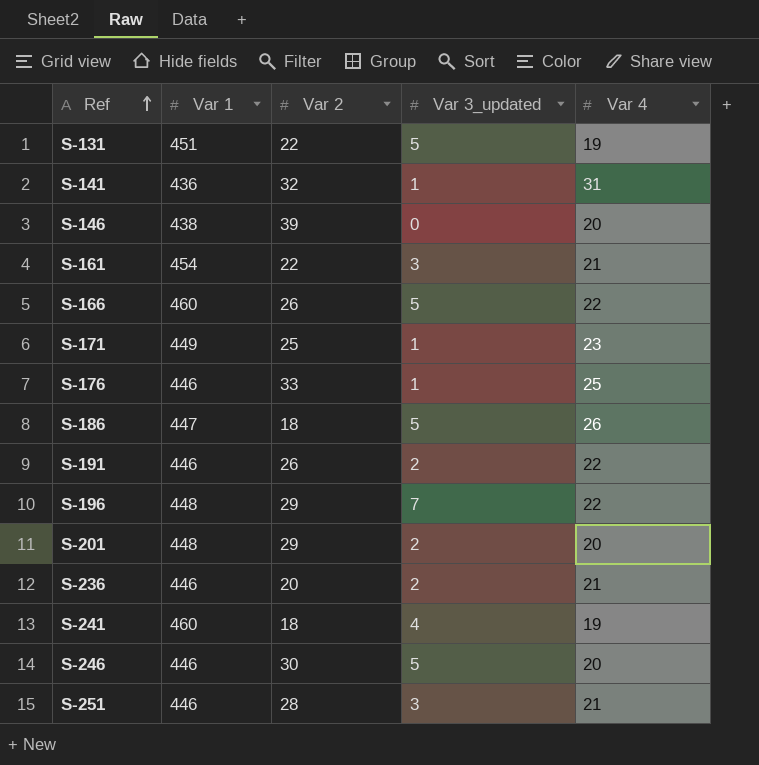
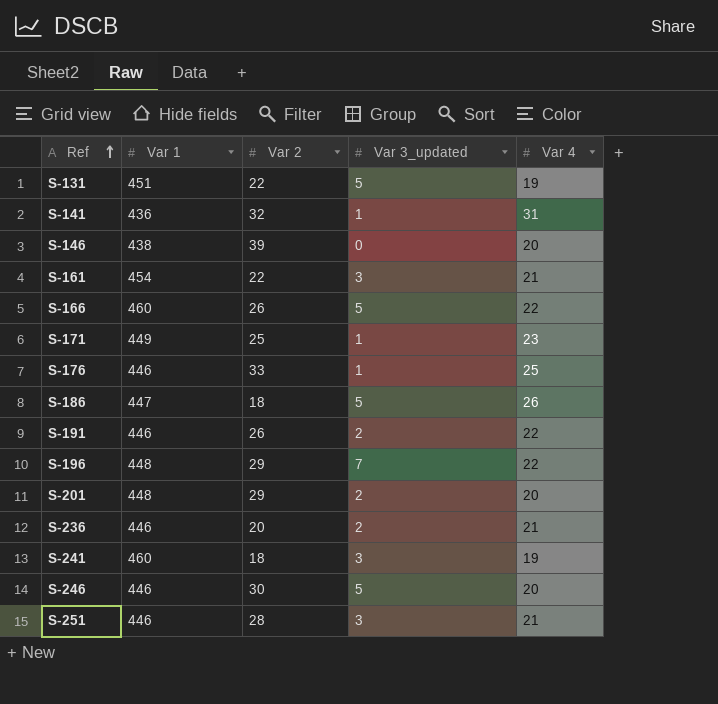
S-241 | Var 3_updated: 4 -> 3

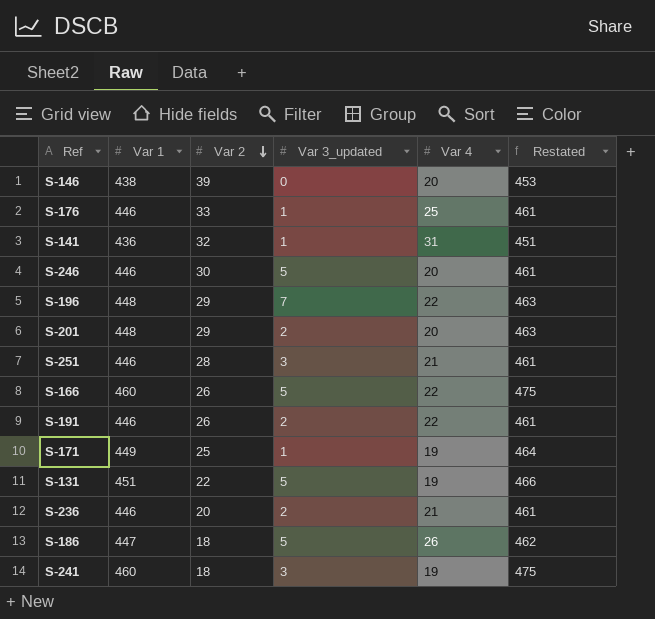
row order: Ref ascending -> Var 2 descending
column Restated | formula: none -> [Var 1] + 15
row S-161: 454 | 22 | 3 | 21 -> none
S-171 | Var 4: 23 -> 19

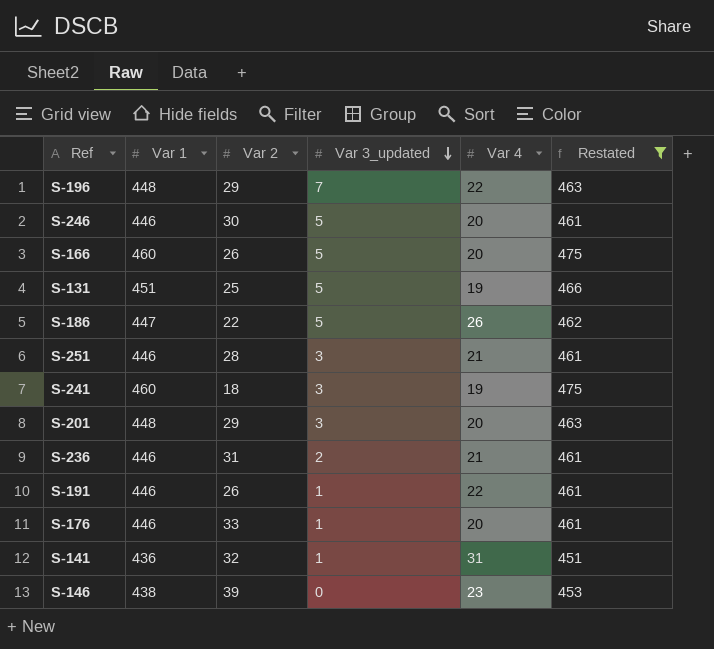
filter: none -> Restated != 464
row order: Var 2 descending -> Var 3_updated descending
S-166 | Var 4: 22 -> 20
S-131 | Var 2: 22 -> 25
S-186 | Var 2: 18 -> 22
S-201 | Var 3_updated: 2 -> 3
S-236 | Var 2: 20 -> 31
S-191 | Var 3_updated: 2 -> 1
S-176 | Var 4: 25 -> 20
S-146 | Var 4: 20 -> 23

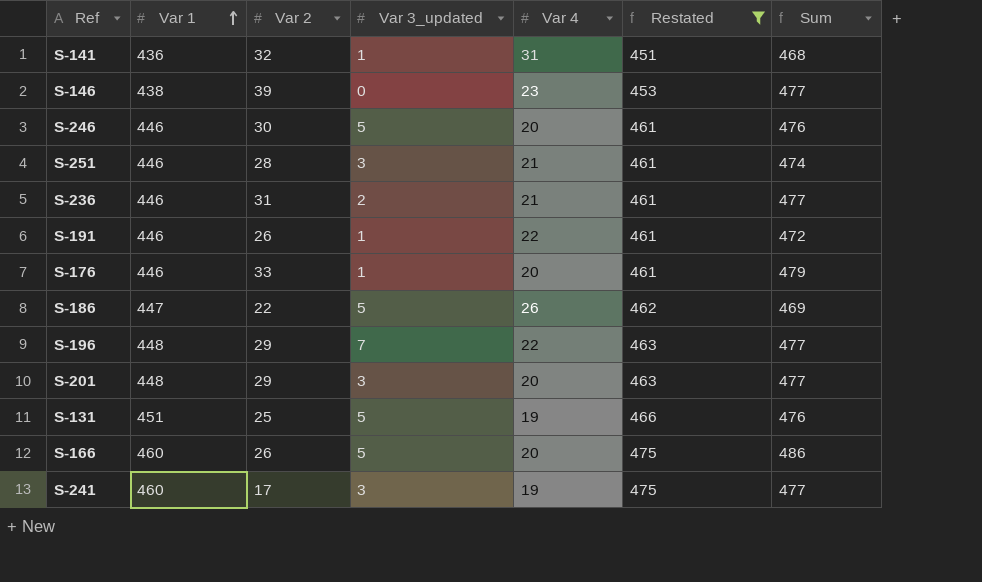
row order: Var 3_updated descending -> Var 1 ascending
column Sum | formula: none -> [Var 1] + [Var 2]
S-241 | Var 2: 18 -> 17

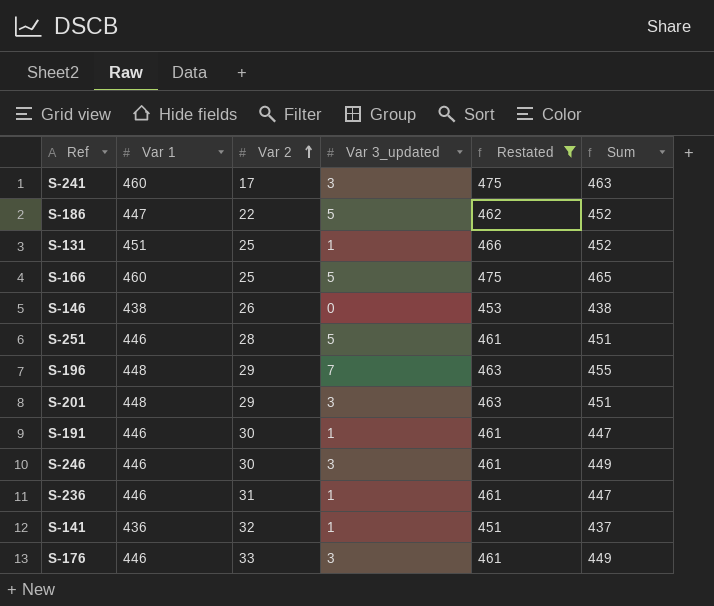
row order: Var 1 ascending -> Var 2 ascending
column Var 4 | position: 5 -> none
column Sum | formula: [Var 1] + [Var 2] -> [Var 1] + [Var 3_updated]
S-131 | Var 3_updated: 5 -> 1
S-166 | Var 2: 26 -> 25
S-146 | Var 2: 39 -> 26
S-251 | Var 3_updated: 3 -> 5
S-191 | Var 2: 26 -> 30
S-246 | Var 3_updated: 5 -> 3
S-236 | Var 3_updated: 2 -> 1
S-176 | Var 3_updated: 1 -> 3

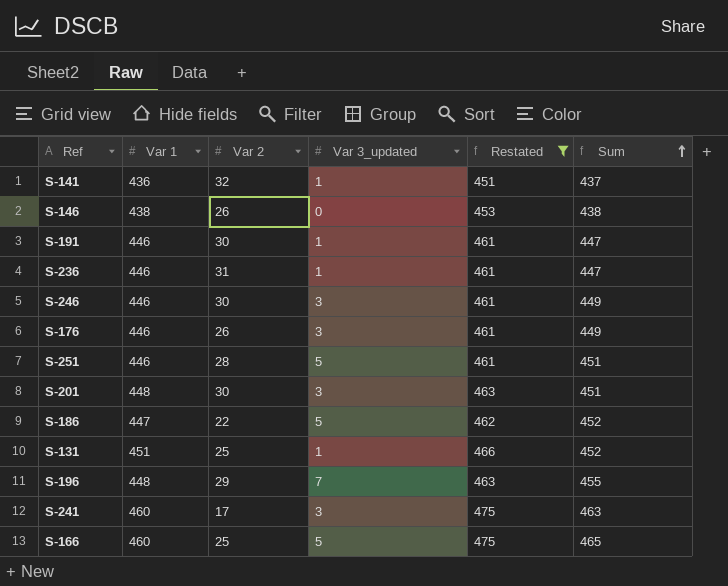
row order: Var 2 ascending -> Sum ascending
S-176 | Var 2: 33 -> 26
S-201 | Var 2: 29 -> 30

